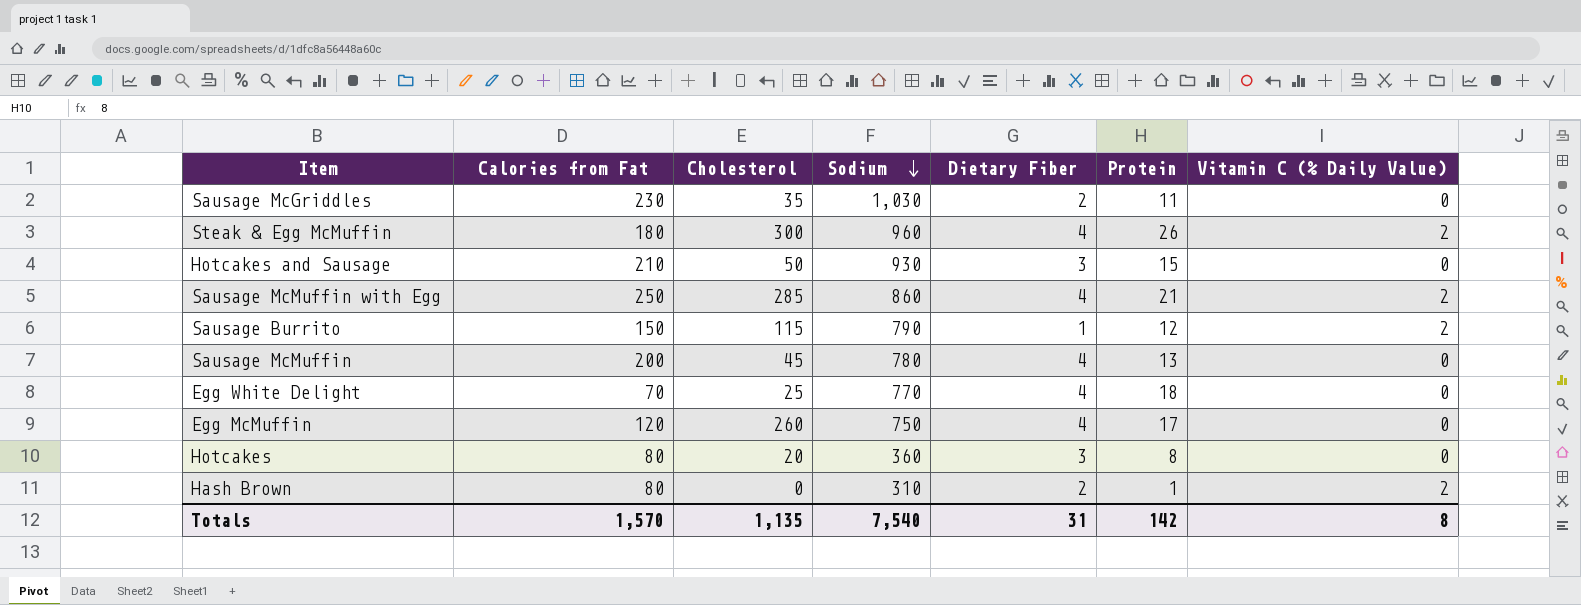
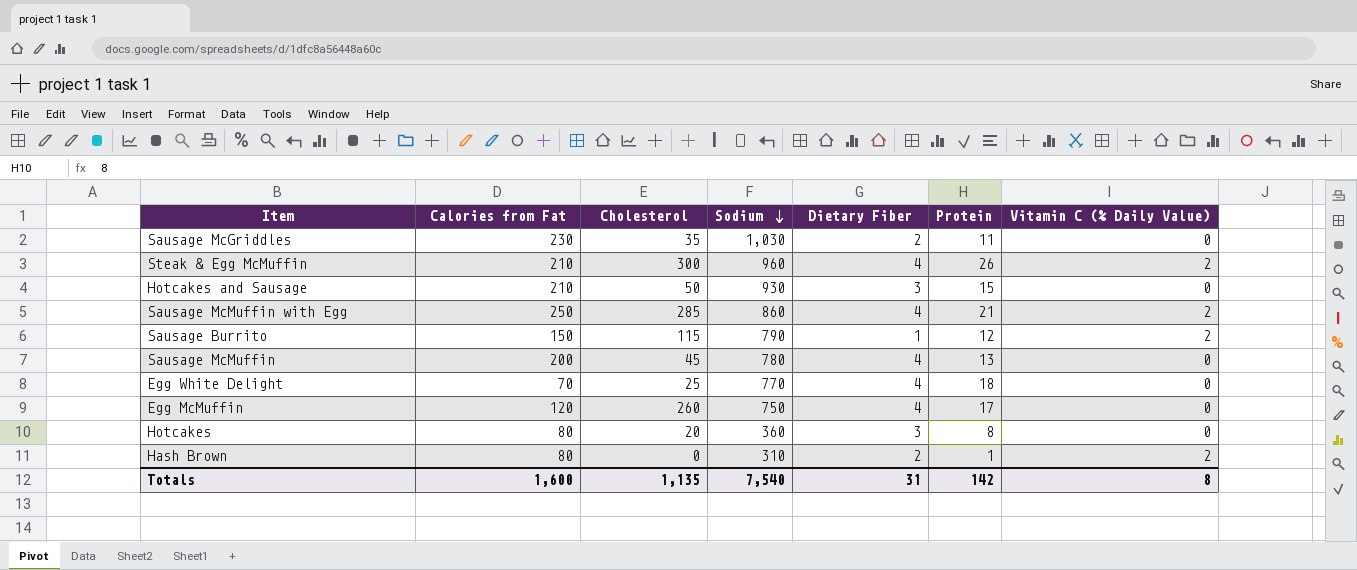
Steak & Egg McMuffin | Calories from Fat: 180 -> 210
Totals | Calories from Fat: 1,570 -> 1,600

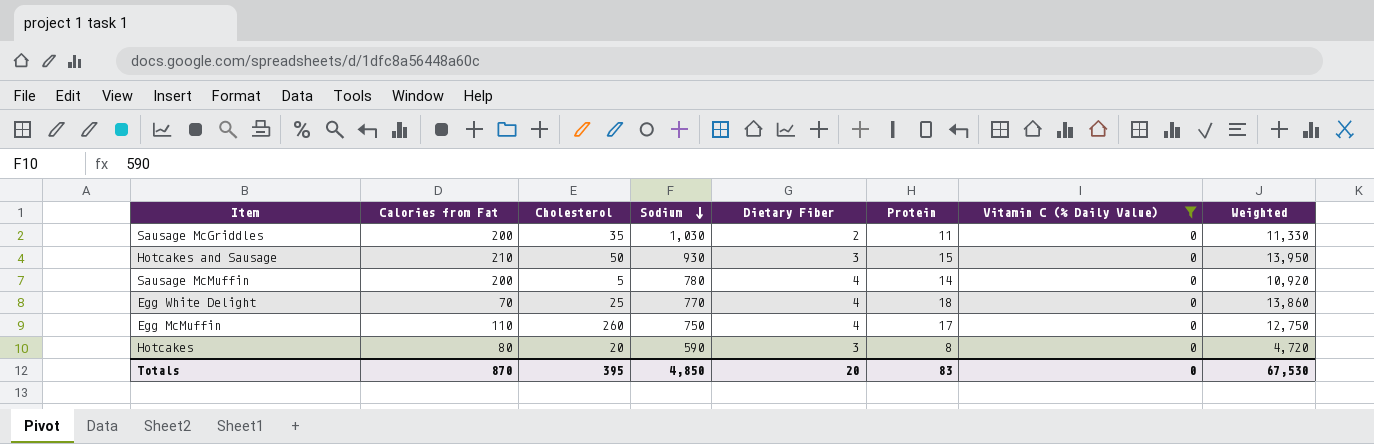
filter: none -> Vitamin C (% Daily Value) = 0
column Weighted | formula: none -> [Sodium] * [Protein]
Sausage McGriddles | Calories from Fat: 230 -> 200
Sausage McMuffin | Cholesterol: 45 -> 5
Sausage McMuffin | Protein: 13 -> 14
Egg McMuffin | Calories from Fat: 120 -> 110
Hotcakes | Sodium: 360 -> 590
Totals | Calories from Fat: 1,600 -> 870
Totals | Cholesterol: 1,135 -> 395
Totals | Sodium: 7,540 -> 4,850
Totals | Dietary Fiber: 31 -> 20
Totals | Protein: 142 -> 83
Totals | Vitamin C (% Daily Value): 8 -> 0

